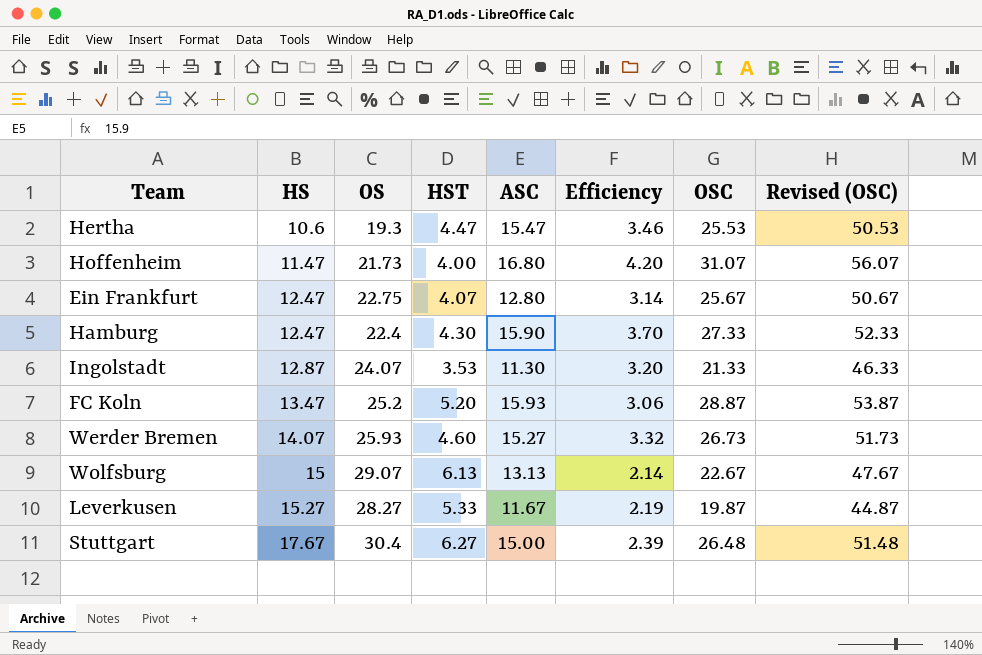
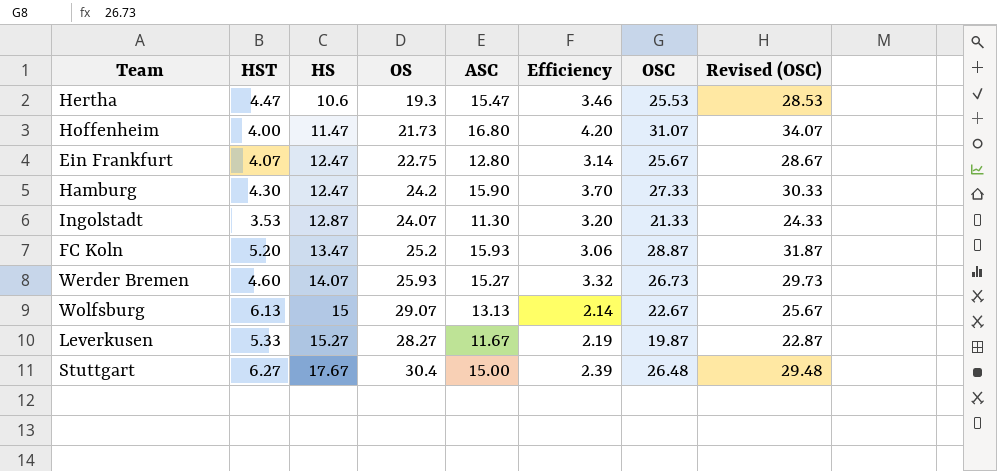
column HST | position: 4 -> 2
column Revised (OSC) | formula: [OSC] + 25 -> [OSC] + 3
Hamburg | OS: 22.4 -> 24.2

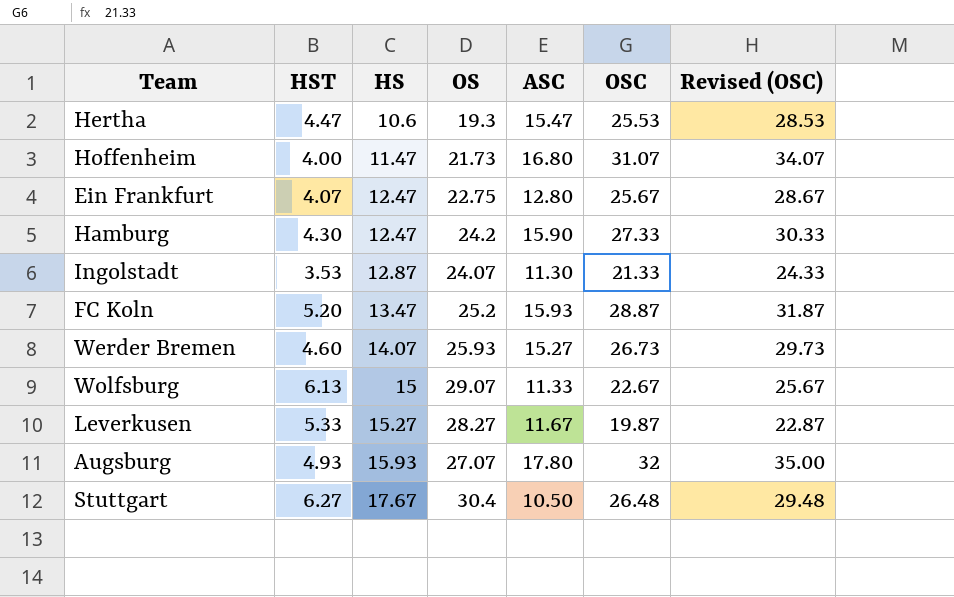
column Efficiency | formula: [ASC] / [HST] -> none
Wolfsburg | ASC: 13.13 -> 11.33
row Augsburg: none -> 4.93 | 15.93 | 27.07 | 17.80 | 32 | 35.00
Stuttgart | ASC: 15.00 -> 10.50

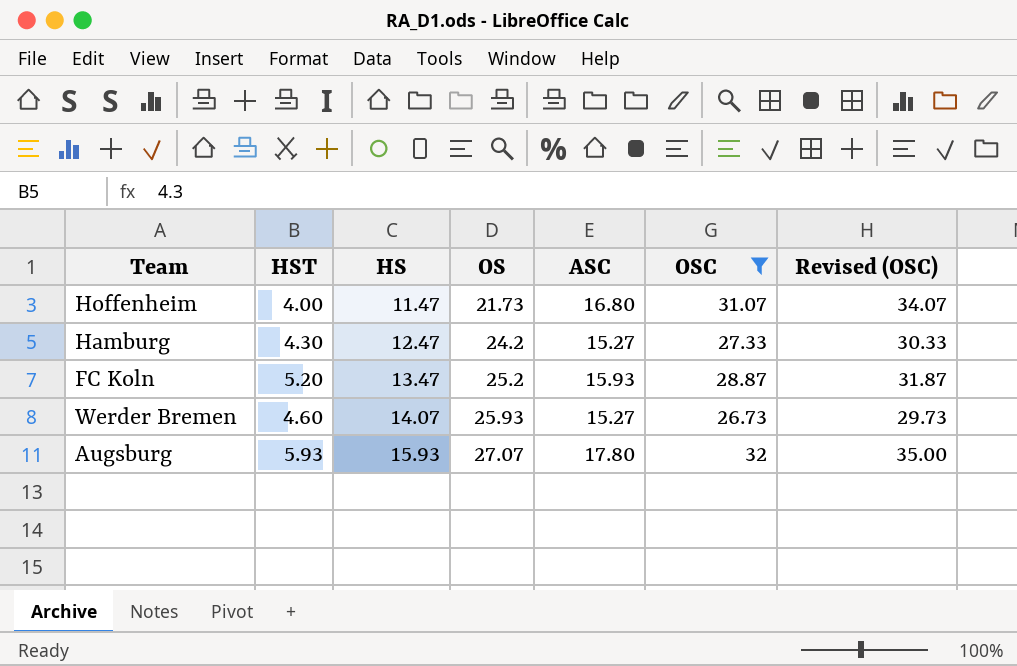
filter: none -> OSC >= 26.73
Hamburg | ASC: 15.90 -> 15.27
Augsburg | HST: 4.93 -> 5.93

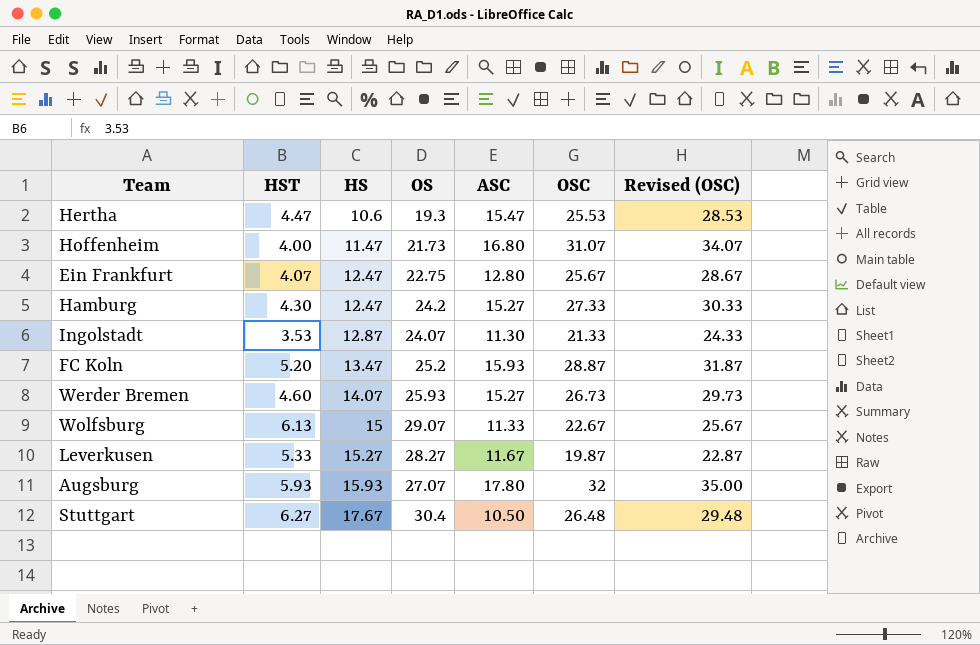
filter: OSC >= 26.73 -> none

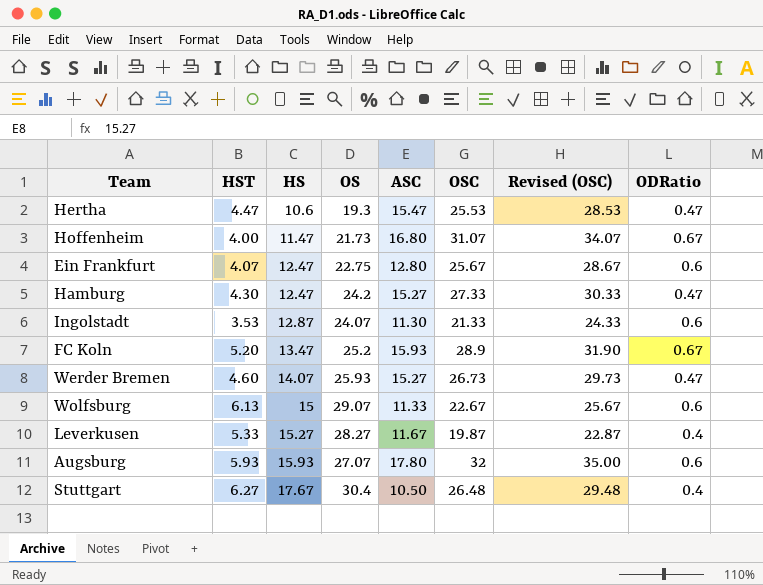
column ODRatio | position: none -> 8
FC Koln | OSC: 28.87 -> 28.9
FC Koln | Revised (OSC): 31.87 -> 31.90

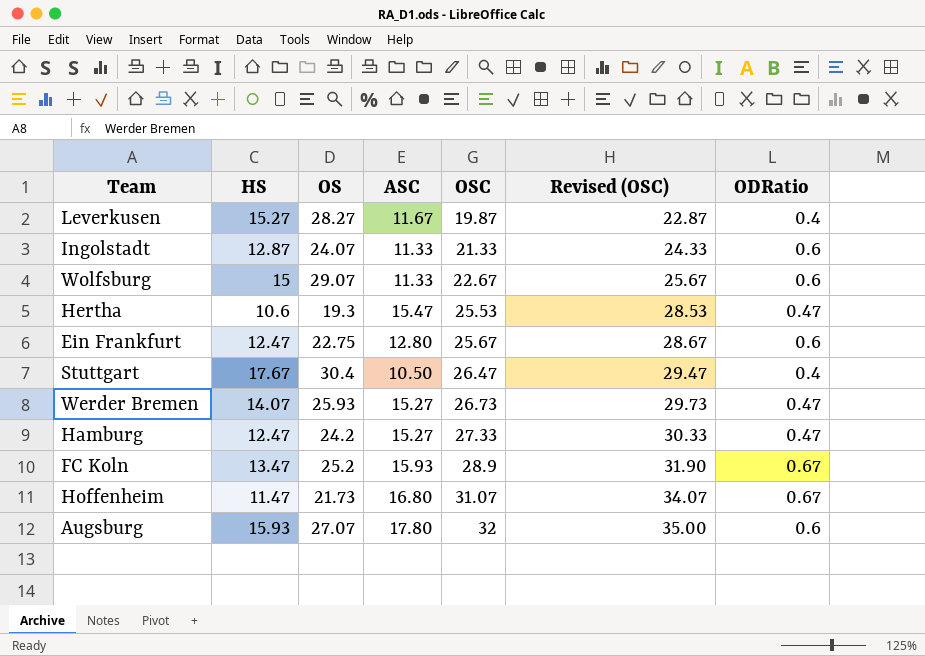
row order: HS ascending -> OSC ascending
column HST | position: 2 -> none
Ingolstadt | ASC: 11.30 -> 11.33
Stuttgart | OSC: 26.48 -> 26.47
Stuttgart | Revised (OSC): 29.48 -> 29.47

